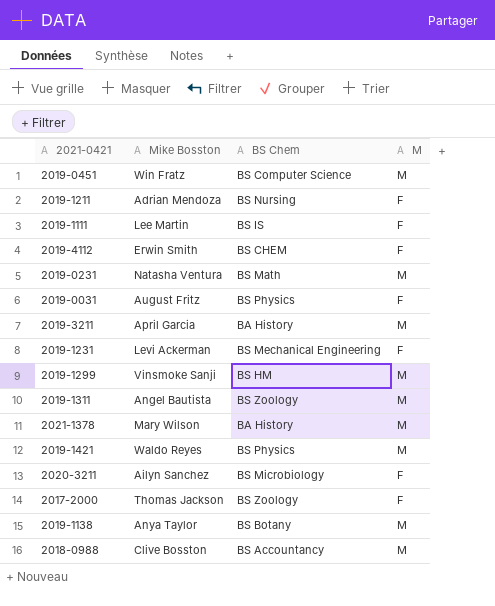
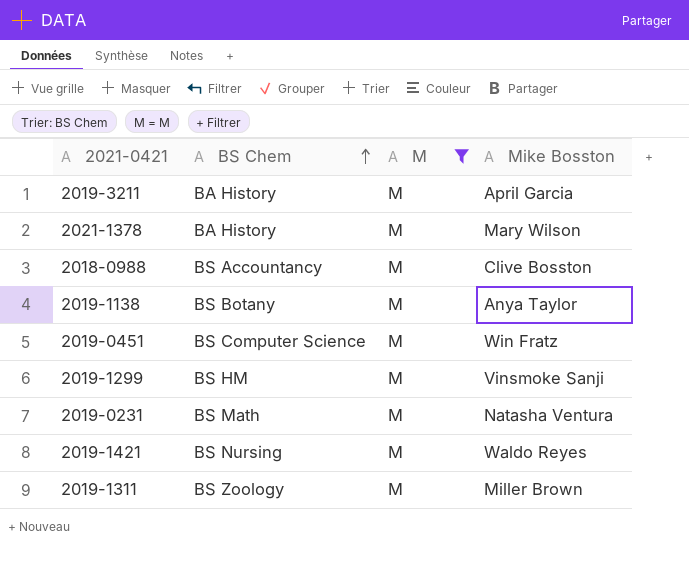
filter: none -> M = M
row order: none -> BS Chem ascending
column Mike Bosston | position: 2 -> 4
2019-1421 | BS Chem: BS Physics -> BS Nursing
2019-1311 | Mike Bosston: Angel Bautista -> Miller Brown

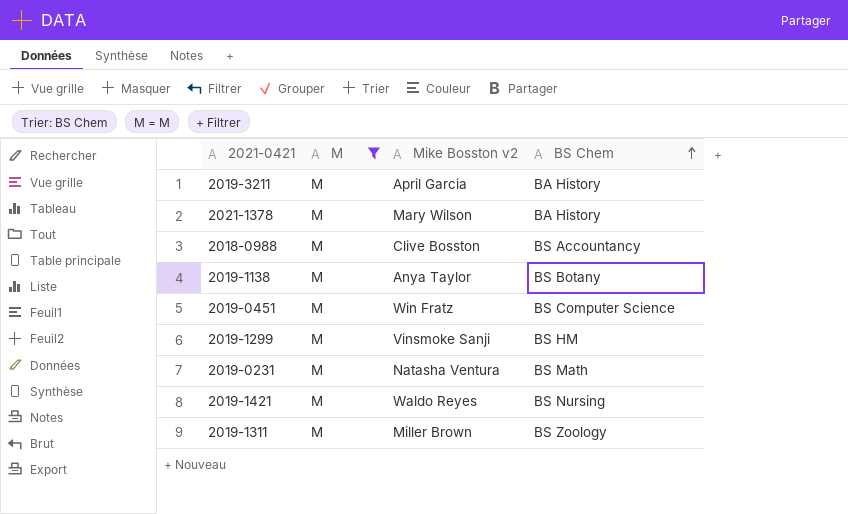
column name: Mike Bosston -> Mike Bosston v2
column BS Chem | position: 2 -> 4

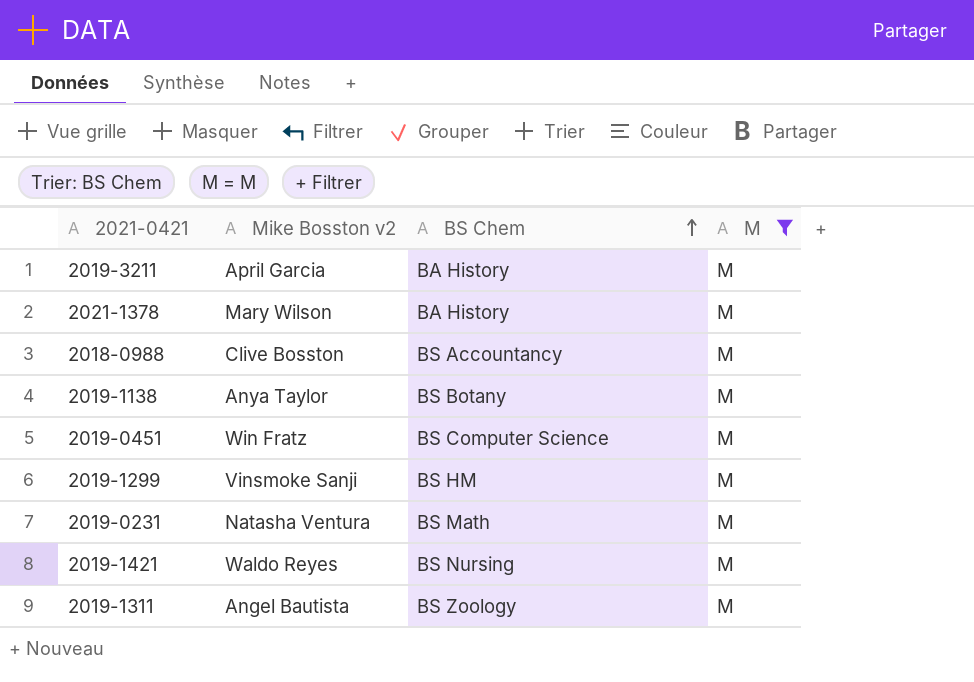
column M | position: 2 -> 4
2019-1311 | Mike Bosston v2: Miller Brown -> Angel Bautista

